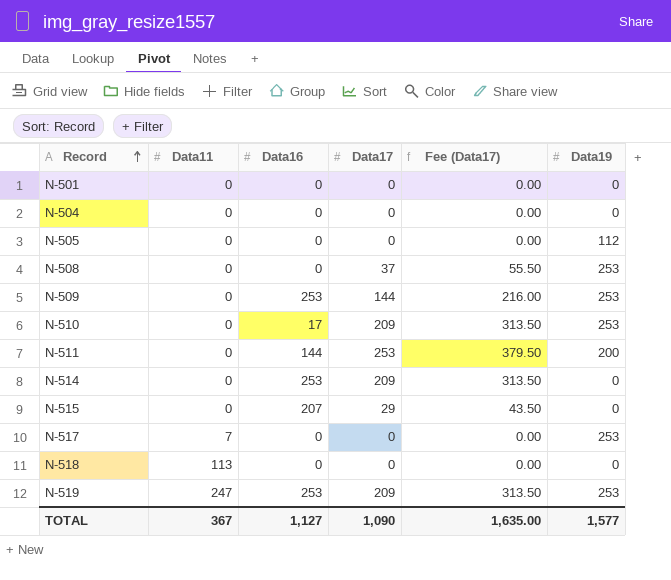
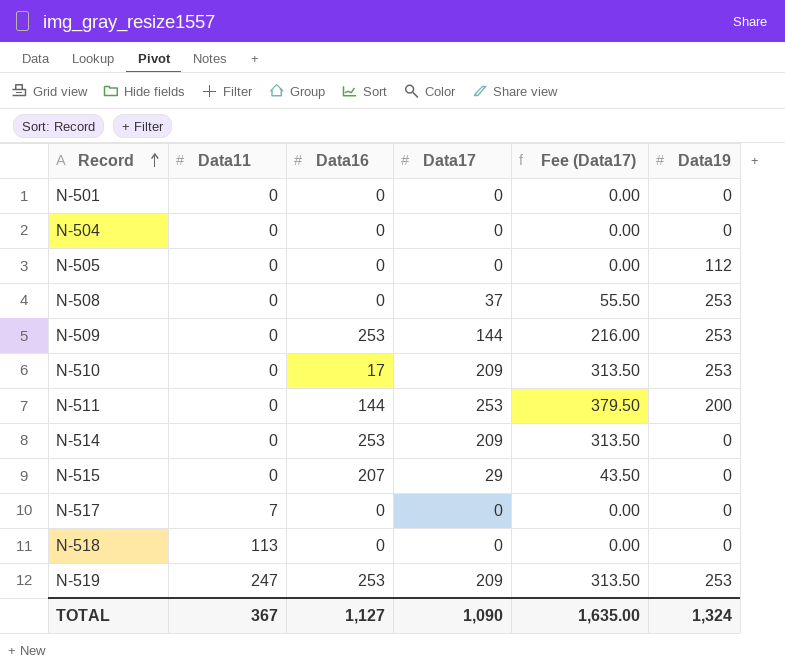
N-517 | Data19: 253 -> 0
TOTAL | Data19: 1,577 -> 1,324

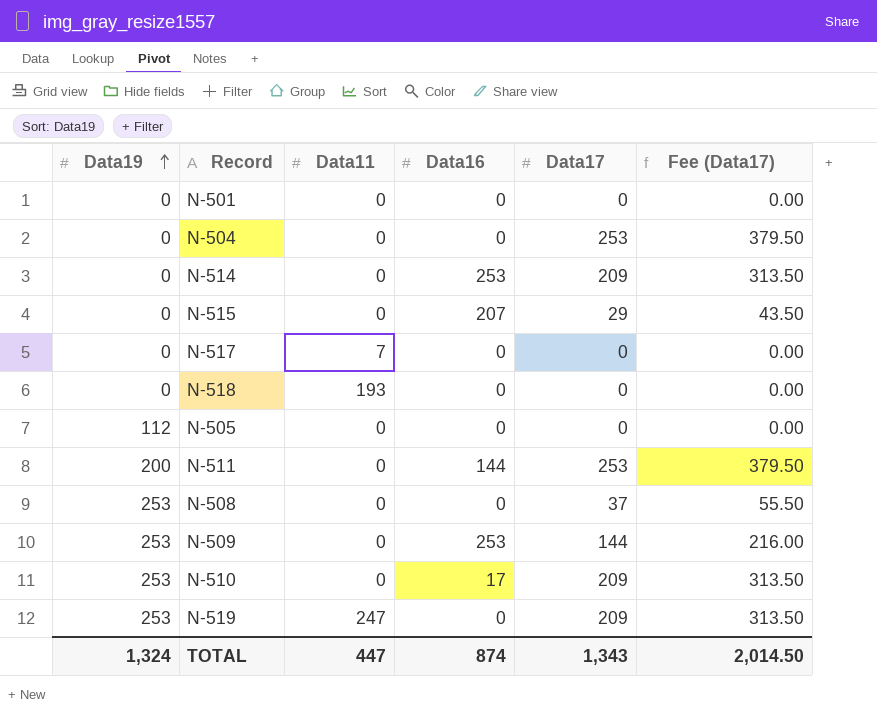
row order: Record ascending -> Data19 ascending
column Data19 | position: 6 -> 1
N-504 | Data17: 0 -> 253
N-504 | Fee (Data17): 0.00 -> 379.50
N-518 | Data11: 113 -> 193
N-519 | Data16: 253 -> 0
TOTAL | Data11: 367 -> 447
TOTAL | Data16: 1,127 -> 874
TOTAL | Data17: 1,090 -> 1,343
TOTAL | Fee (Data17): 1,635.00 -> 2,014.50

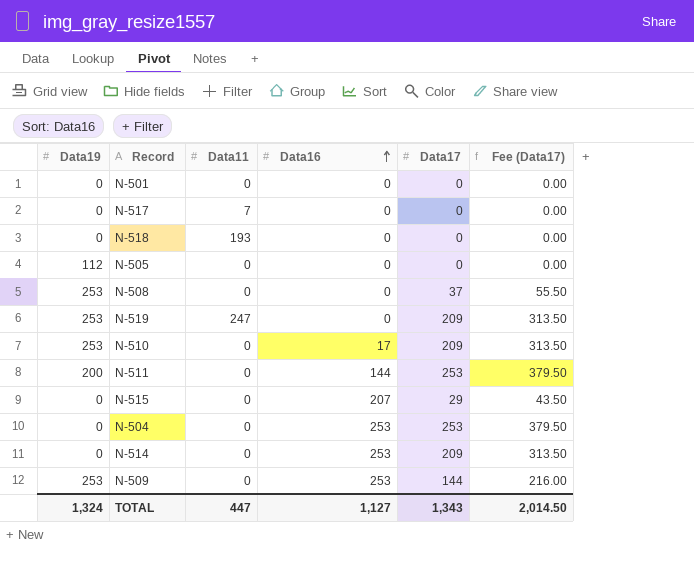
row order: Data19 ascending -> Data16 ascending
N-504 | Data16: 0 -> 253
TOTAL | Data16: 874 -> 1,127

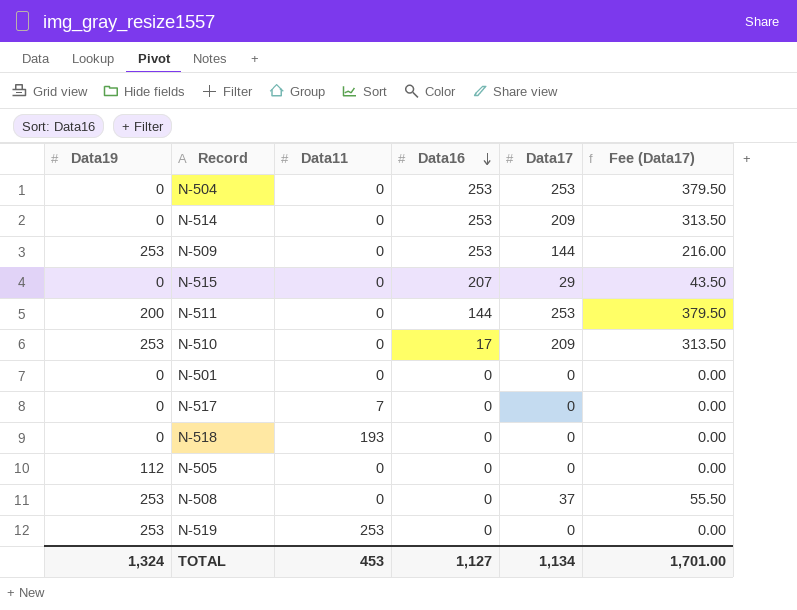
row order: Data16 ascending -> Data16 descending
N-519 | Data11: 247 -> 253
N-519 | Data17: 209 -> 0
N-519 | Fee (Data17): 313.50 -> 0.00
TOTAL | Data11: 447 -> 453
TOTAL | Data17: 1,343 -> 1,134
TOTAL | Fee (Data17): 2,014.50 -> 1,701.00

